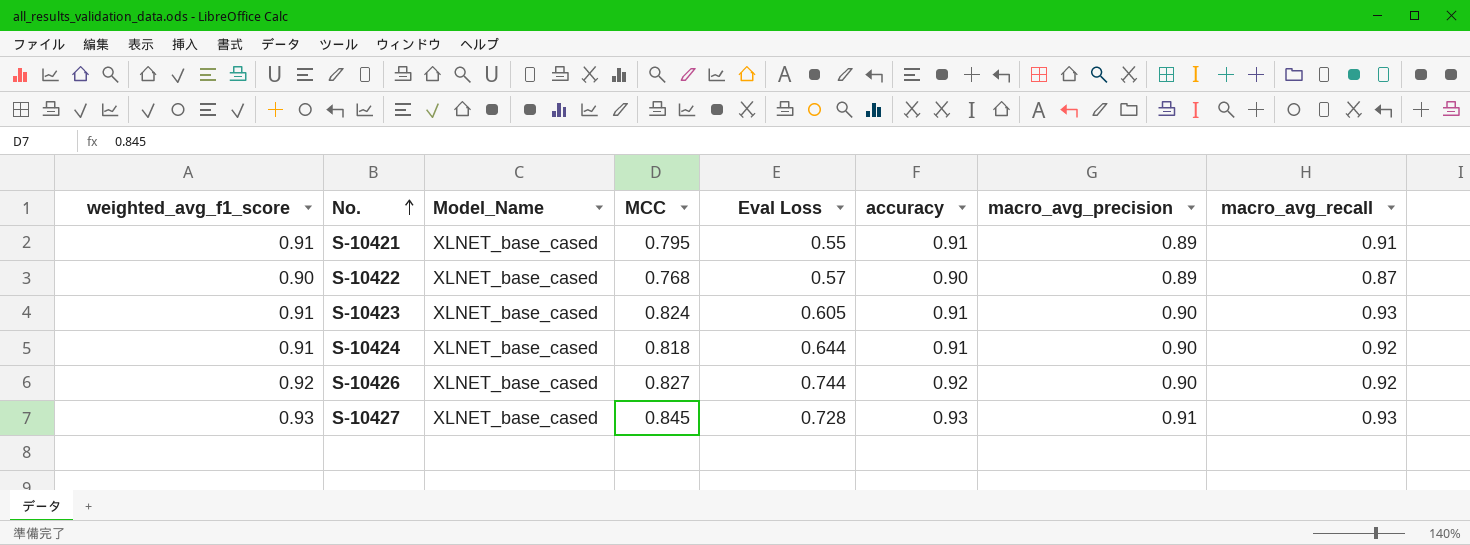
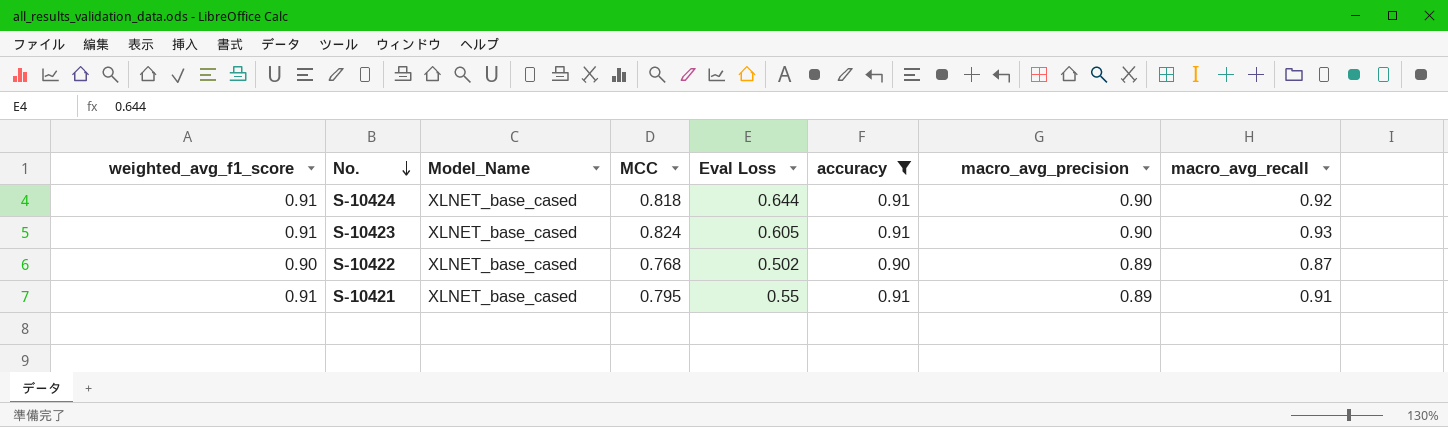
filter: none -> accuracy <= 0.91
row order: No. ascending -> No. descending
S-10422 | Eval Loss: 0.57 -> 0.502

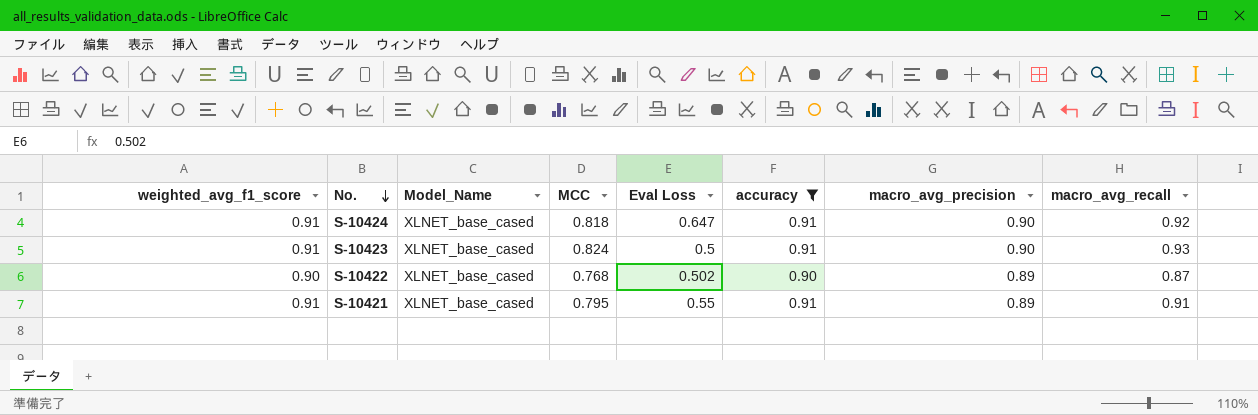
S-10424 | Eval Loss: 0.644 -> 0.647
S-10423 | Eval Loss: 0.605 -> 0.5

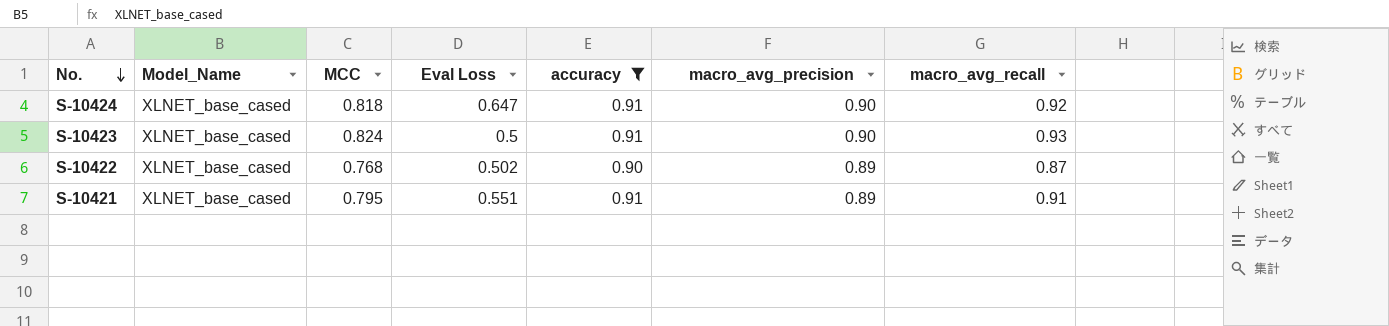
column weighted_avg_f1_score | position: 1 -> none
S-10421 | Eval Loss: 0.55 -> 0.551

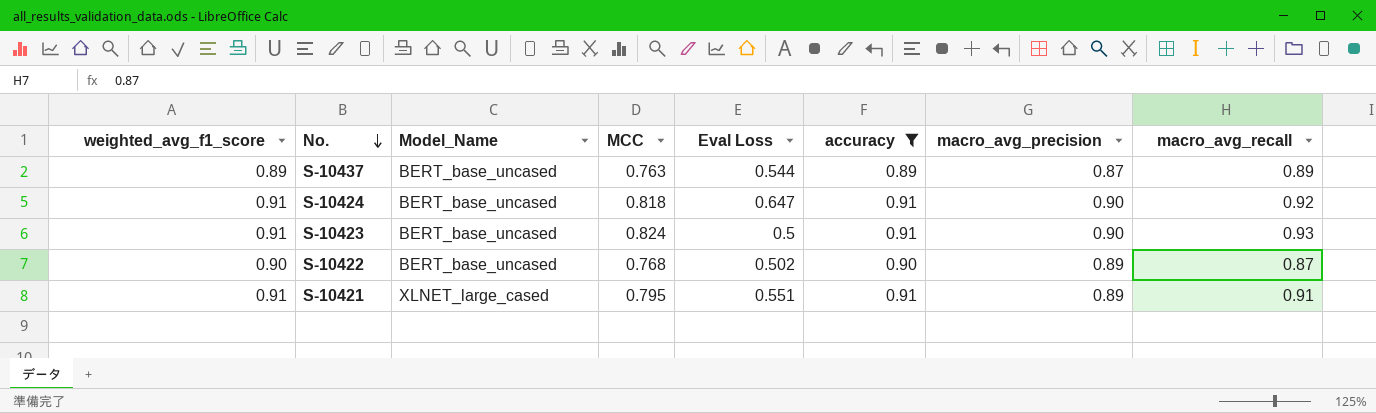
column weighted_avg_f1_score | position: none -> 1
row S-10437: none -> 0.89 | BERT_base_uncased | 0.763 | 0.544 | 0.89 | 0.87 | 0.89
S-10424 | Model_Name: XLNET_base_cased -> BERT_base_uncased
S-10423 | Model_Name: XLNET_base_cased -> BERT_base_uncased
S-10422 | Model_Name: XLNET_base_cased -> BERT_base_uncased
S-10421 | Model_Name: XLNET_base_cased -> XLNET_large_cased

